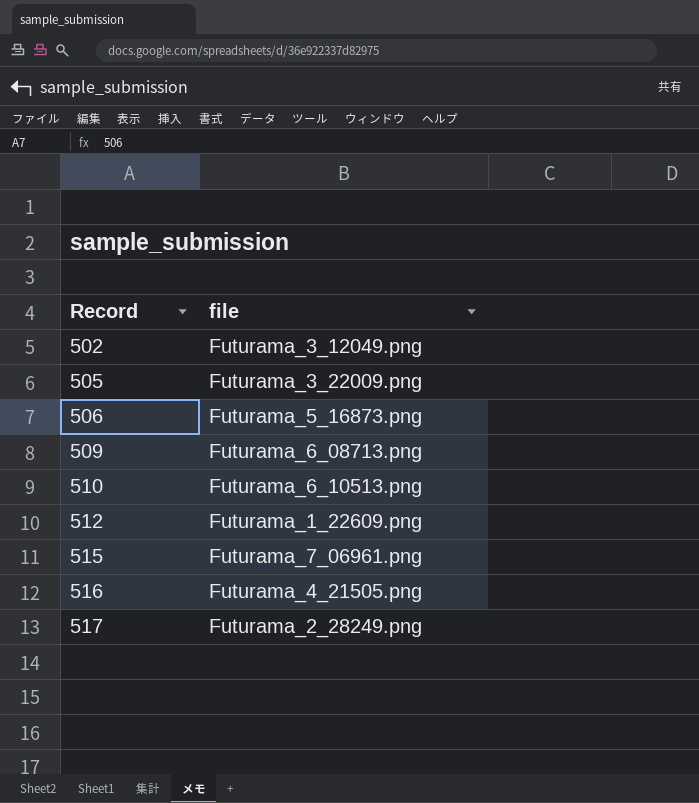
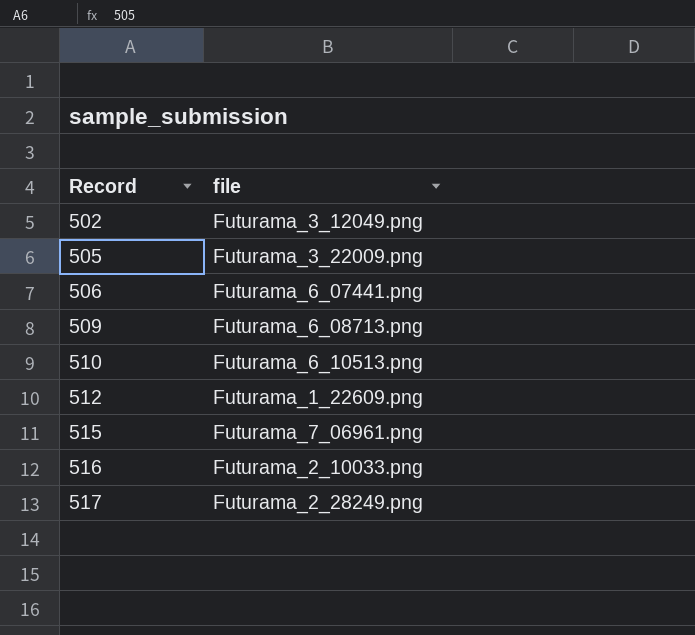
506 | file: Futurama_5_16873.png -> Futurama_6_07441.png
516 | file: Futurama_4_21505.png -> Futurama_2_10033.png

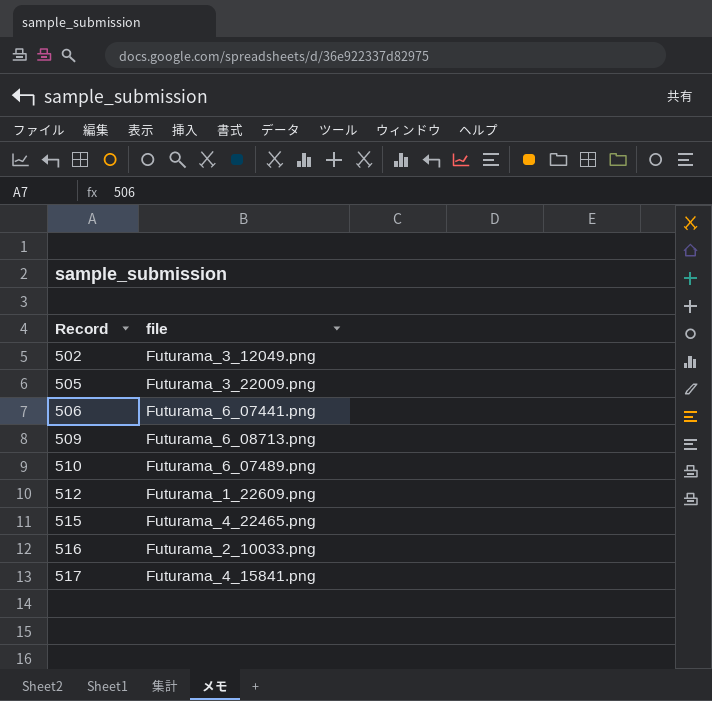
510 | file: Futurama_6_10513.png -> Futurama_6_07489.png
515 | file: Futurama_7_06961.png -> Futurama_4_22465.png
517 | file: Futurama_2_28249.png -> Futurama_4_15841.png

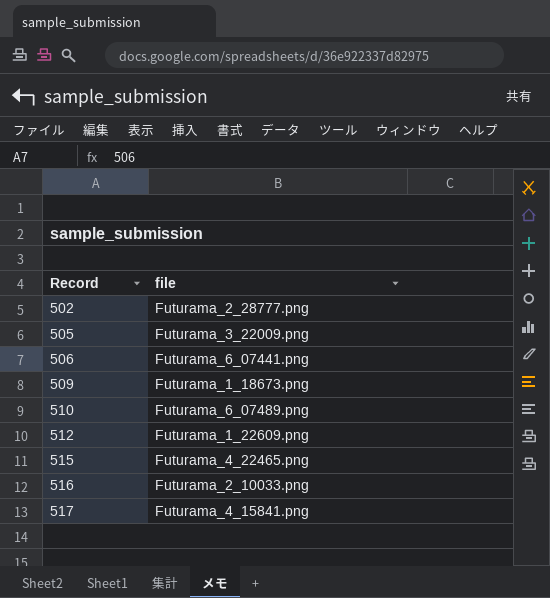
502 | file: Futurama_3_12049.png -> Futurama_2_28777.png
509 | file: Futurama_6_08713.png -> Futurama_1_18673.png

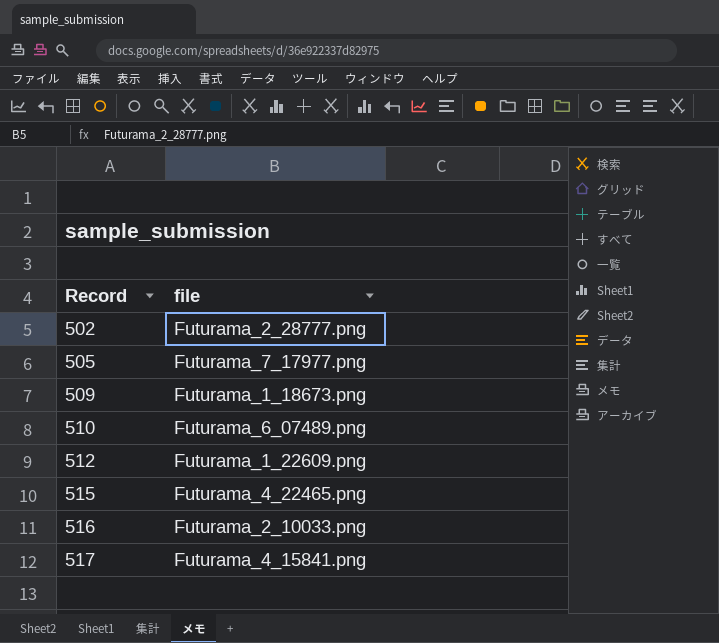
row 506: Futurama_6_07441.png -> none
505 | file: Futurama_3_22009.png -> Futurama_7_17977.png

